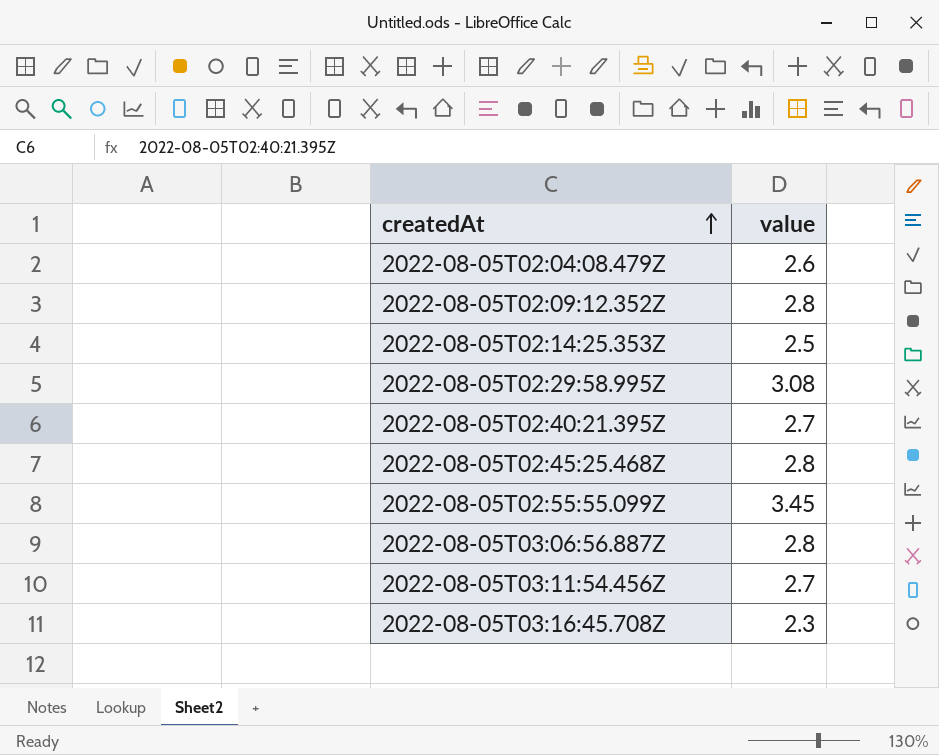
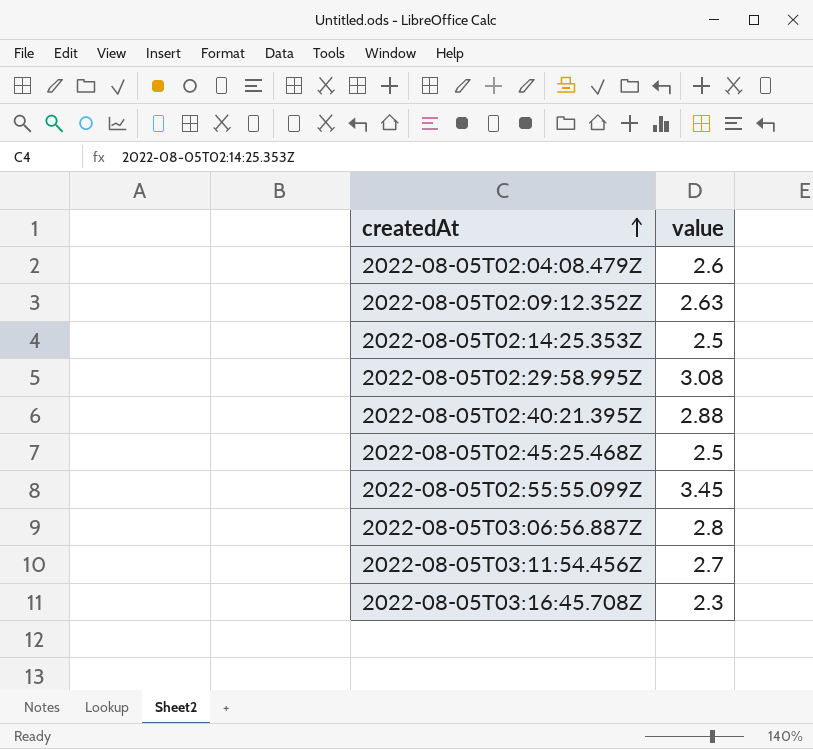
2022-08-05T02:09:12.352Z | value: 2.8 -> 2.63
2022-08-05T02:40:21.395Z | value: 2.7 -> 2.88
2022-08-05T02:45:25.468Z | value: 2.8 -> 2.5

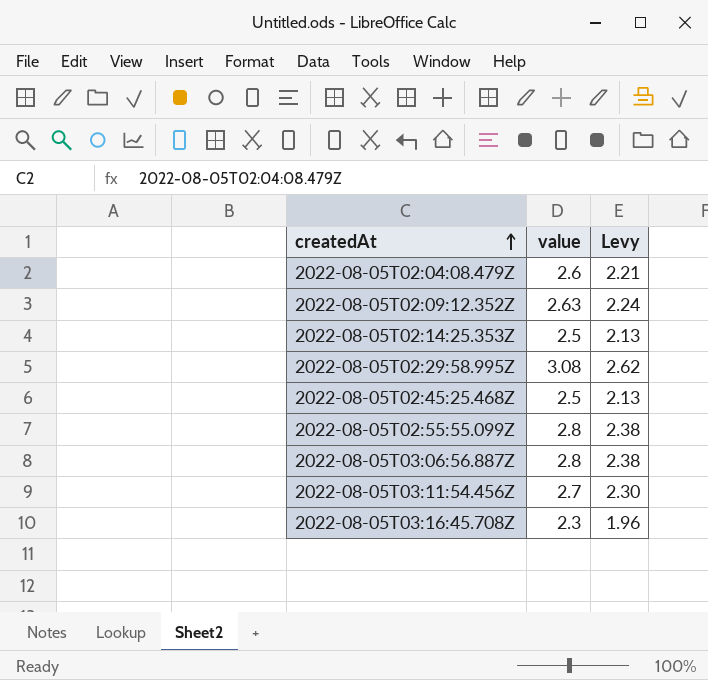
column Levy | formula: none -> [value] * 0.85
row 2022-08-05T02:40:21.395Z: 2.88 -> none
2022-08-05T02:55:55.099Z | value: 3.45 -> 2.8

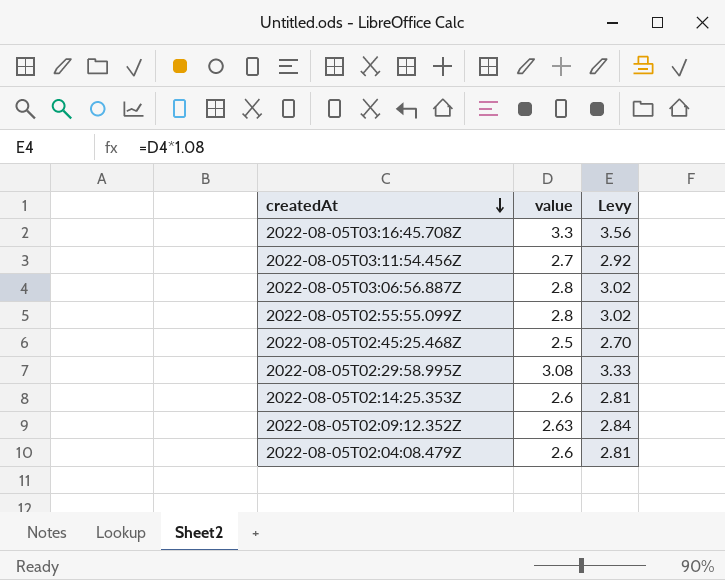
row order: createdAt ascending -> createdAt descending
column Levy | formula: [value] * 0.85 -> [value] * 1.08
2022-08-05T03:16:45.708Z | value: 2.3 -> 3.3
2022-08-05T02:14:25.353Z | value: 2.5 -> 2.6

